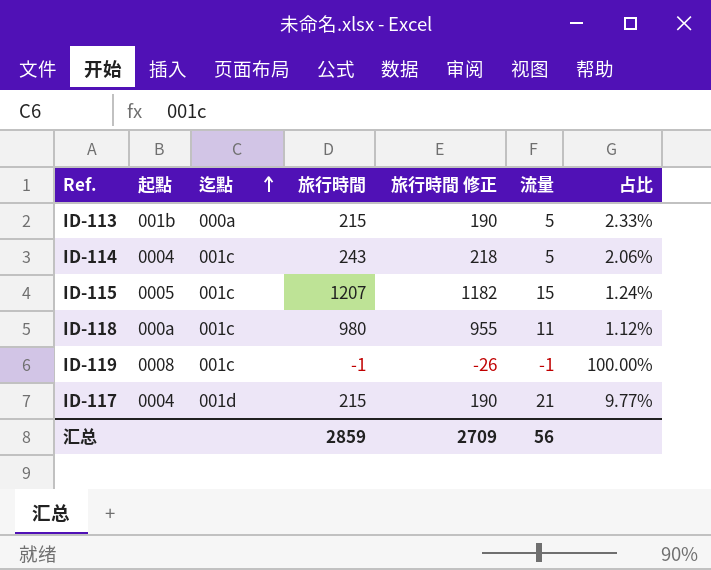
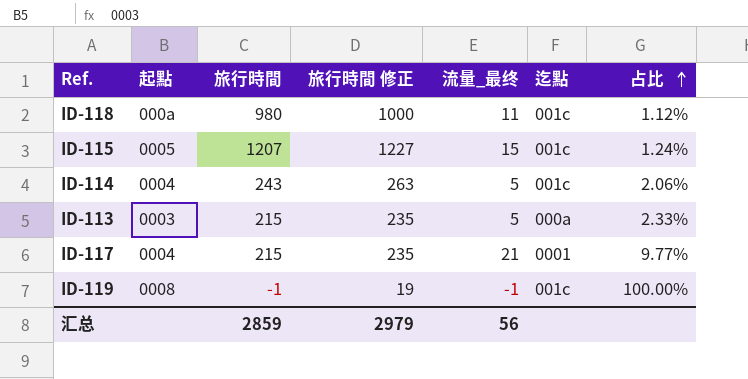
row order: 迄點 ascending -> 占比 ascending
column 旅行時間 修正 | formula: [旅行時間] - 25 -> [旅行時間] + 20
column name: 流量 -> 流量_最终
column 迄點 | position: 3 -> 6
ID-113 | 起點: 001b -> 0003
ID-117 | 迄點: 001d -> 0001
汇总 | 旅行時間 修正: 2709 -> 2979

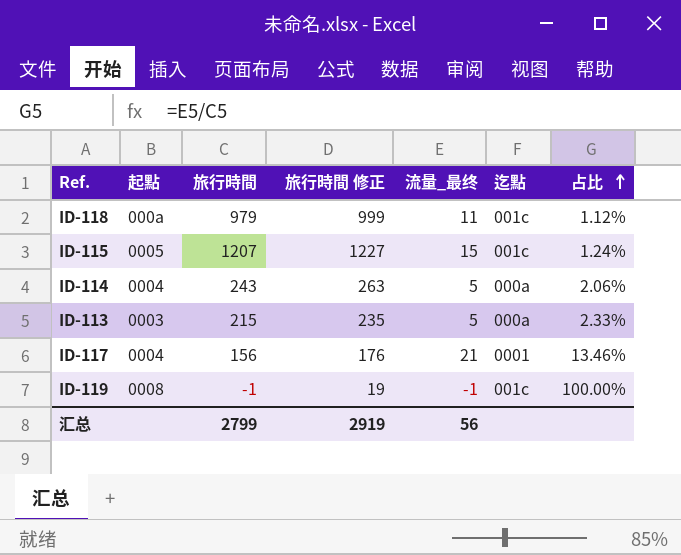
ID-118 | 旅行時間: 980 -> 979
ID-118 | 旅行時間 修正: 1000 -> 999
ID-114 | 迄點: 001c -> 000a
ID-117 | 旅行時間: 215 -> 156
ID-117 | 旅行時間 修正: 235 -> 176
ID-117 | 占比: 9.77% -> 13.46%
汇总 | 旅行時間: 2859 -> 2799
汇总 | 旅行時間 修正: 2979 -> 2919

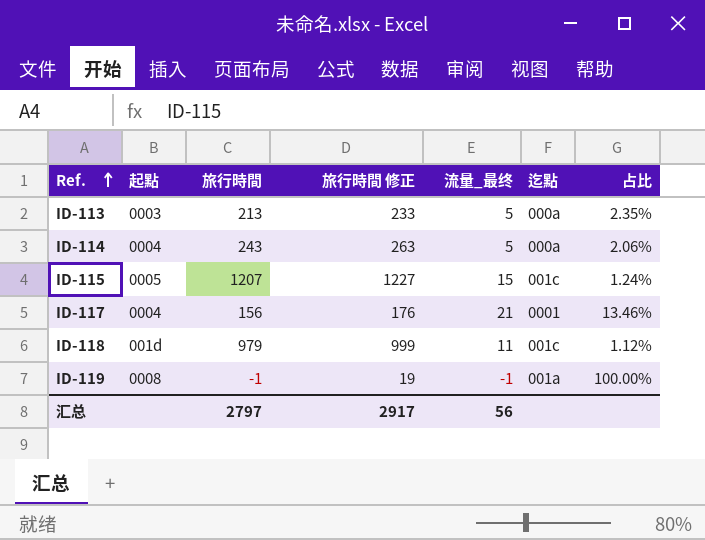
row order: 占比 ascending -> Ref. ascending
ID-113 | 旅行時間: 215 -> 213
ID-113 | 旅行時間 修正: 235 -> 233
ID-113 | 占比: 2.33% -> 2.35%
ID-118 | 起點: 000a -> 001d
ID-119 | 迄點: 001c -> 001a
汇总 | 旅行時間: 2799 -> 2797
汇总 | 旅行時間 修正: 2919 -> 2917

